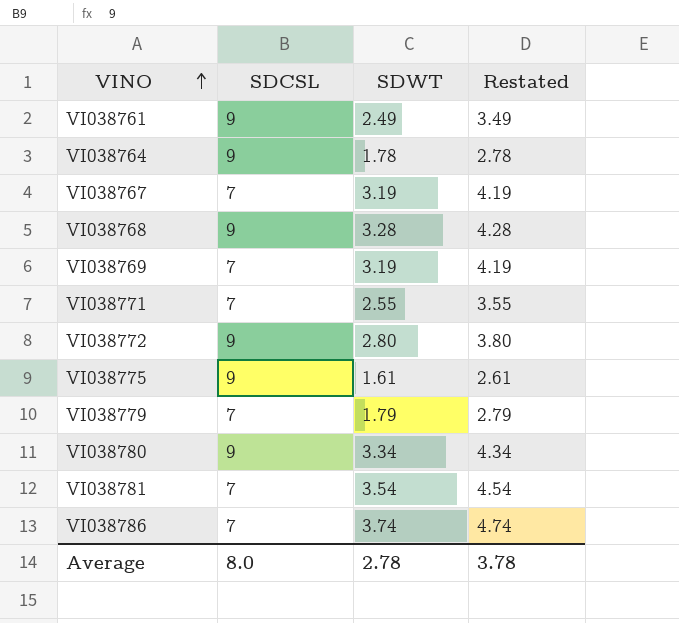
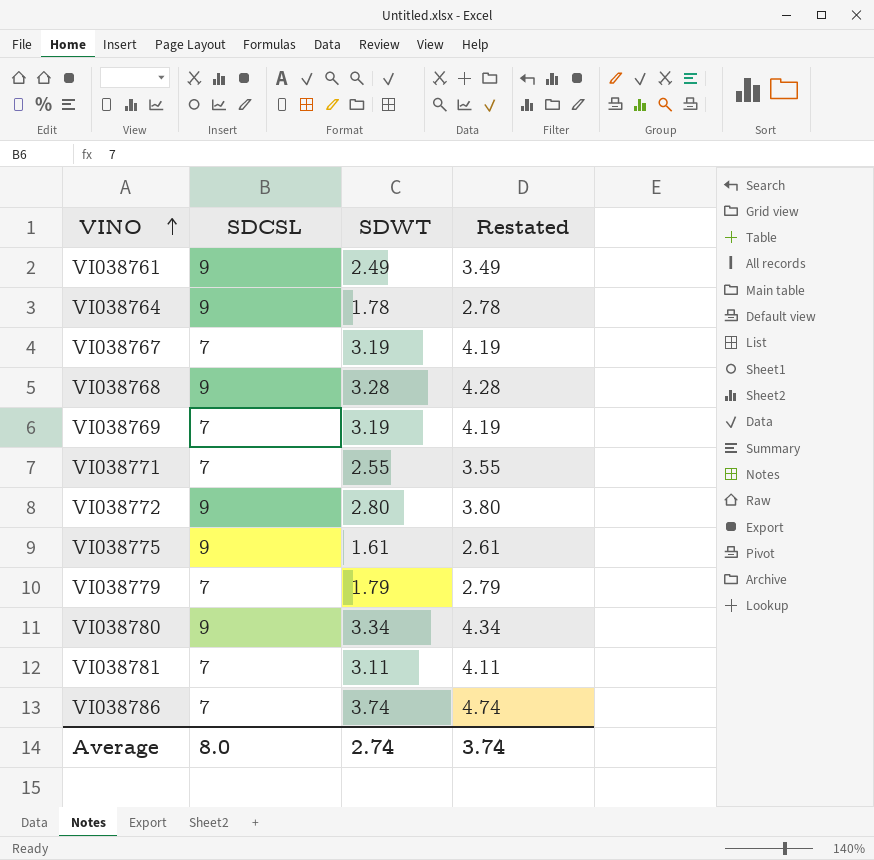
VI038781 | SDWT: 3.54 -> 3.11
VI038781 | Restated: 4.54 -> 4.11
Average | SDWT: 2.78 -> 2.74
Average | Restated: 3.78 -> 3.74

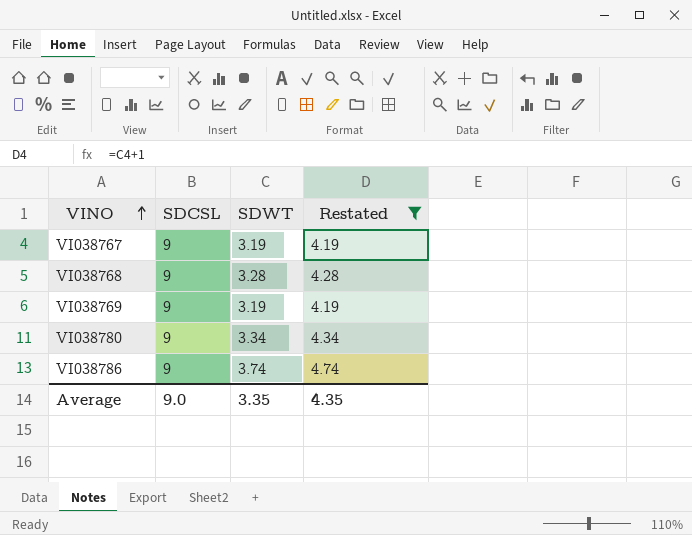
filter: none -> Restated >= 4.19
VI038767 | SDCSL: 7 -> 9
VI038769 | SDCSL: 7 -> 9
VI038786 | SDCSL: 7 -> 9
Average | SDCSL: 8.0 -> 9.0
Average | SDWT: 2.74 -> 3.35
Average | Restated: 3.74 -> 4.35

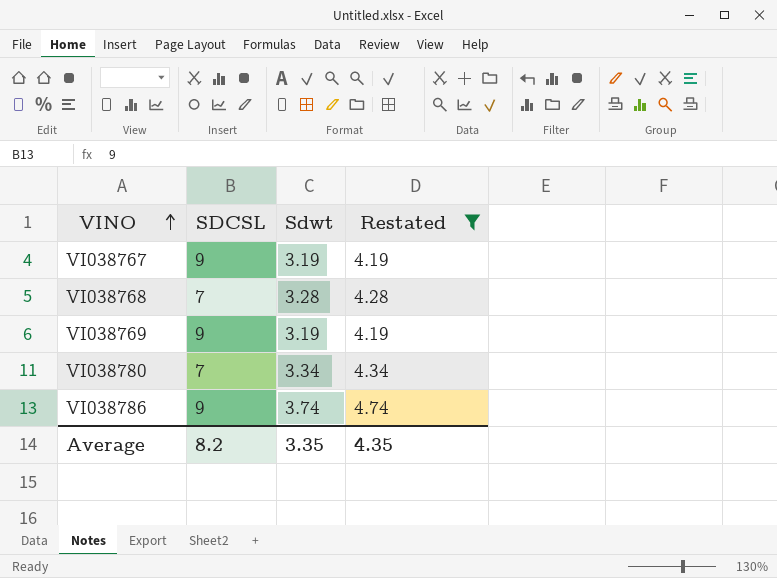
column name: SDWT -> Sdwt
VI038768 | SDCSL: 9 -> 7
VI038780 | SDCSL: 9 -> 7
Average | SDCSL: 9.0 -> 8.2

